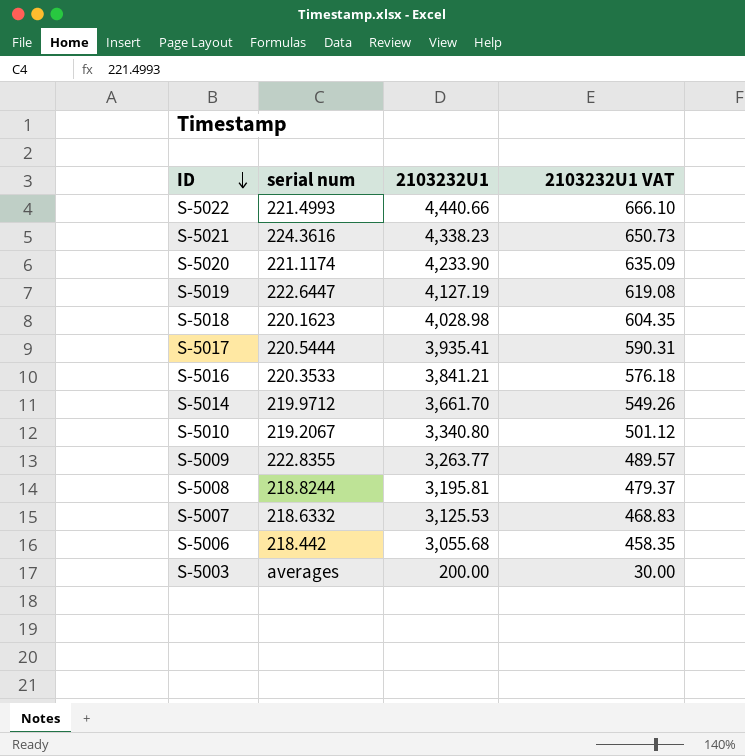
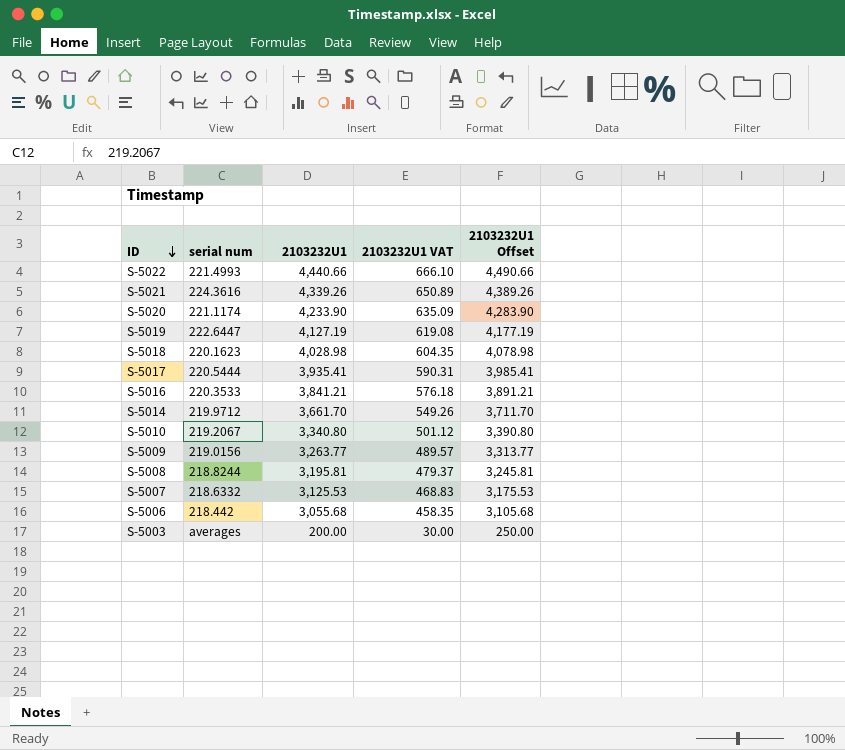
column 2103232U1 Offset | formula: none -> [2103232U1] + 50
S-5021 | 2103232U1: 4,338.23 -> 4,339.26
S-5021 | 2103232U1 VAT: 650.73 -> 650.89
S-5009 | serial num: 222.8355 -> 219.0156

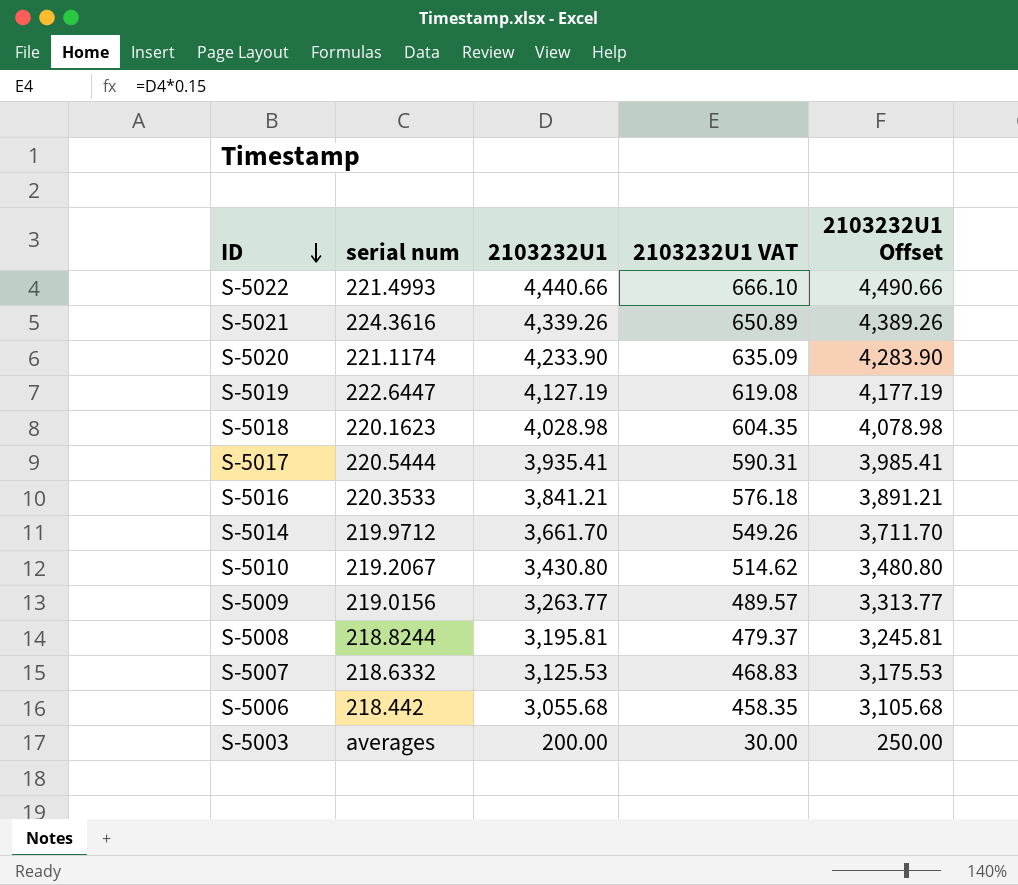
S-5010 | 2103232U1: 3,340.80 -> 3,430.80
S-5010 | 2103232U1 VAT: 501.12 -> 514.62
S-5010 | 2103232U1 Offset: 3,390.80 -> 3,480.80

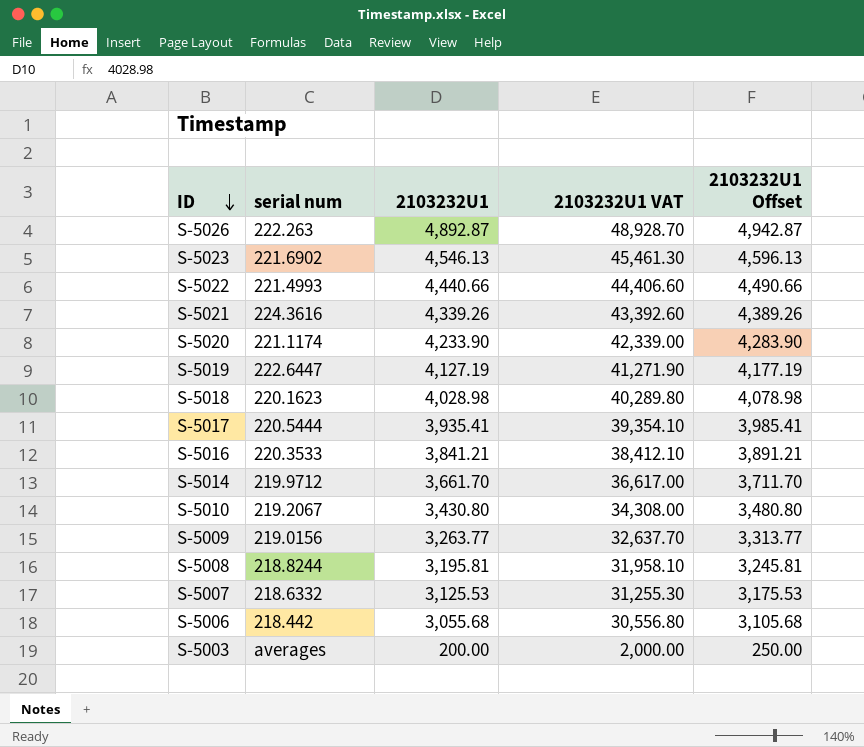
column 2103232U1 VAT | formula: [2103232U1] * 0.15 -> [2103232U1] * 10
row S-5026: none -> 222.263 | 4,892.87 | 48,928.70 | 4,942.87
row S-5023: none -> 221.6902 | 4,546.13 | 45,461.30 | 4,596.13

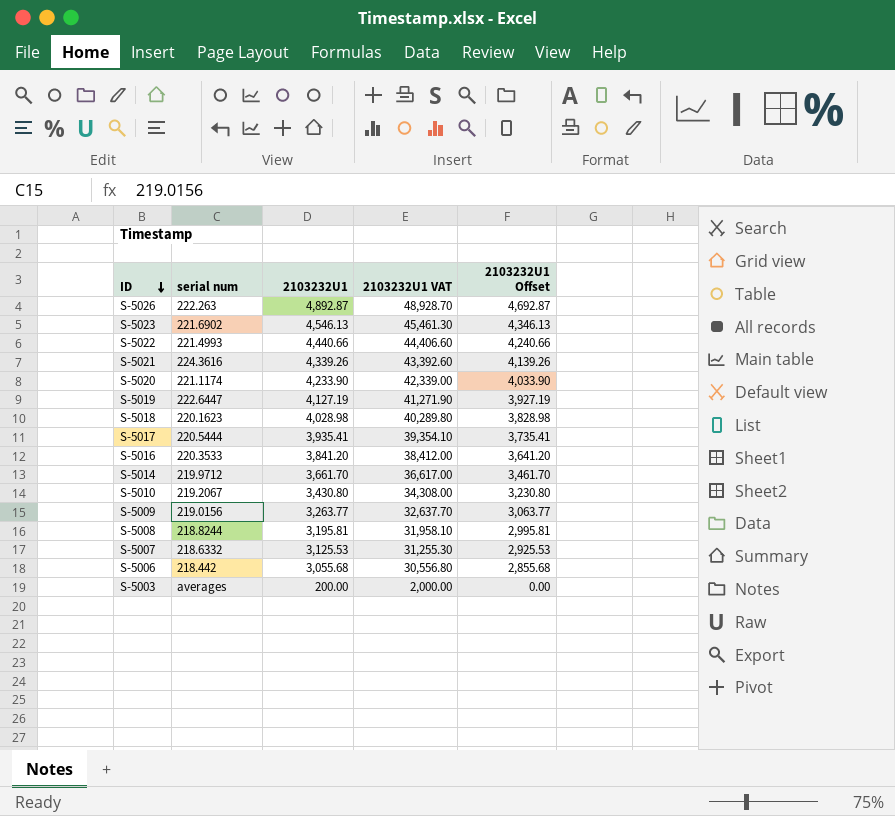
column 2103232U1 Offset | formula: [2103232U1] + 50 -> [2103232U1] - 200
S-5016 | 2103232U1: 3,841.21 -> 3,841.20
S-5016 | 2103232U1 VAT: 38,412.10 -> 38,412.00

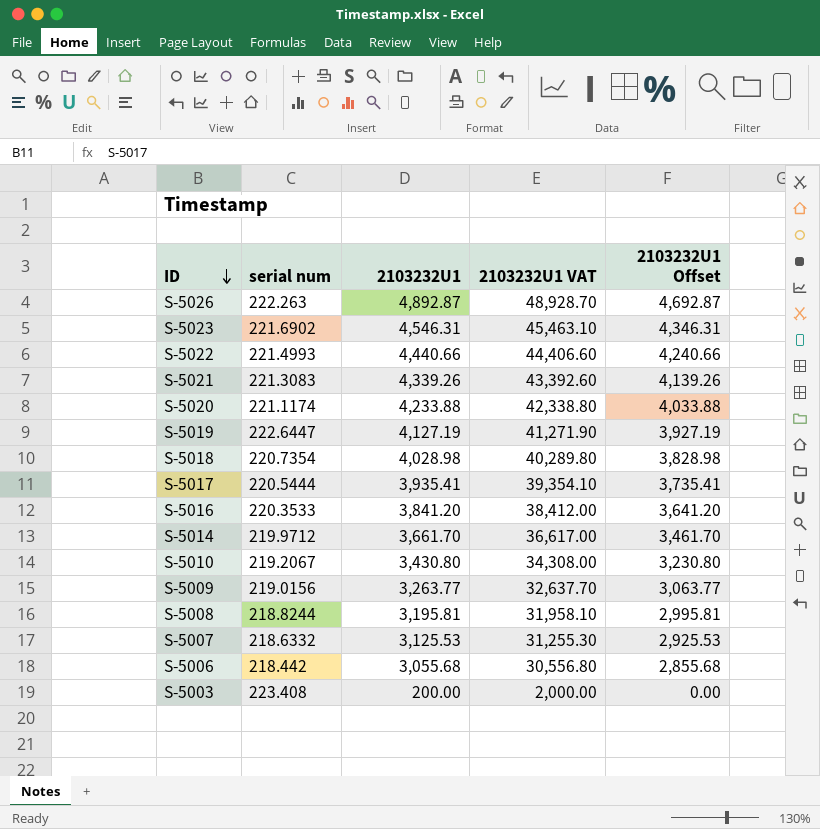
S-5023 | 2103232U1: 4,546.13 -> 4,546.31
S-5023 | 2103232U1 VAT: 45,461.30 -> 45,463.10
S-5023 | 2103232U1 Offset: 4,346.13 -> 4,346.31
S-5021 | serial num: 224.3616 -> 221.3083
S-5020 | 2103232U1: 4,233.90 -> 4,233.88
S-5020 | 2103232U1 VAT: 42,339.00 -> 42,338.80
S-5020 | 2103232U1 Offset: 4,033.90 -> 4,033.88
S-5018 | serial num: 220.1623 -> 220.7354
S-5003 | serial num: averages -> 223.408

